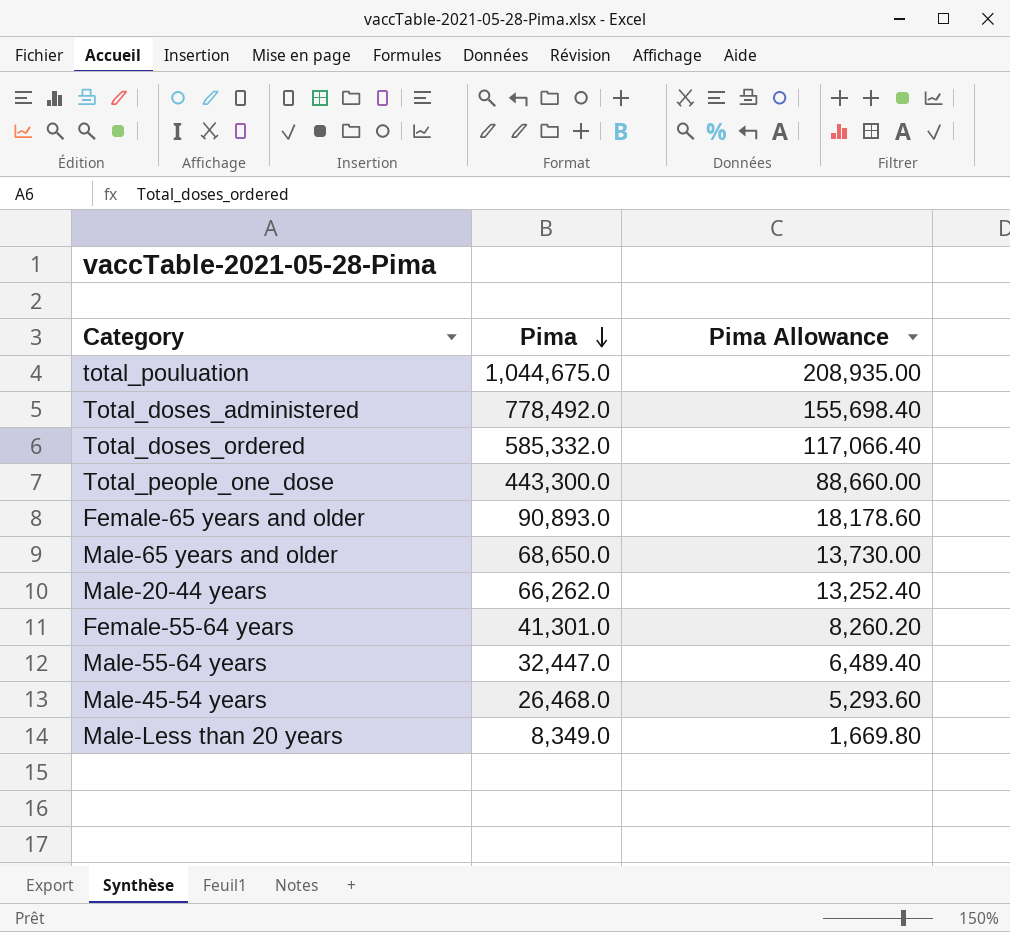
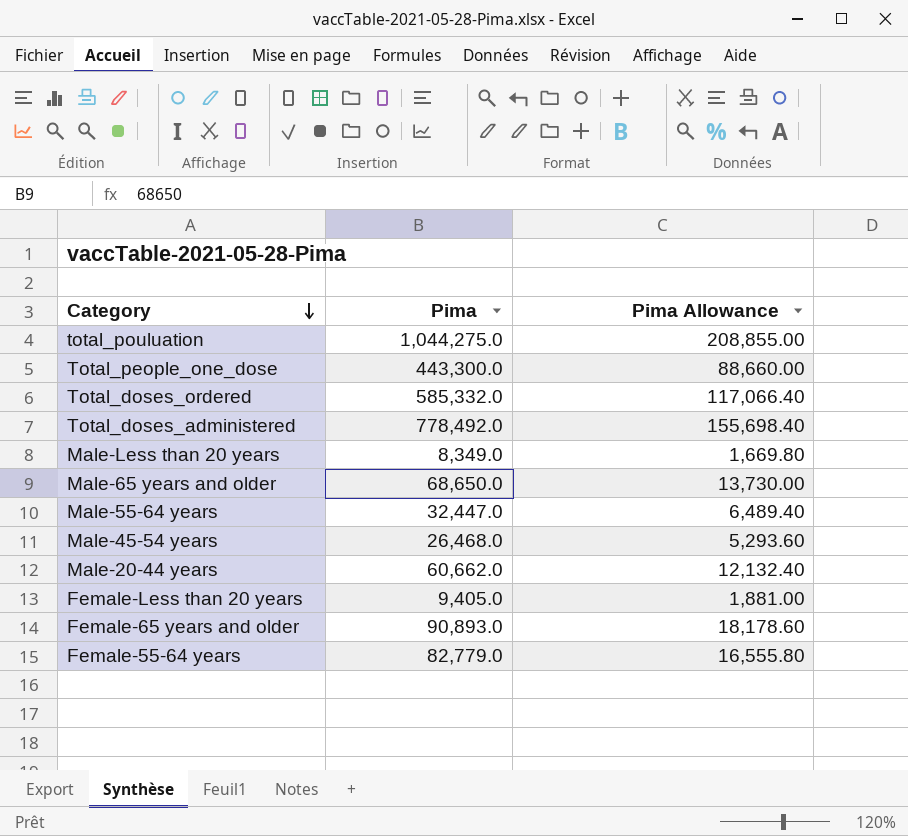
row order: Pima descending -> Category descending
total_pouluation | Pima: 1,044,675.0 -> 1,044,275.0
total_pouluation | Pima Allowance: 208,935.00 -> 208,855.00
Male-20-44 years | Pima: 66,262.0 -> 60,662.0
Male-20-44 years | Pima Allowance: 13,252.40 -> 12,132.40
row Female-Less than 20 years: none -> 9,405.0 | 1,881.00
Female-55-64 years | Pima: 41,301.0 -> 82,779.0
Female-55-64 years | Pima Allowance: 8,260.20 -> 16,555.80

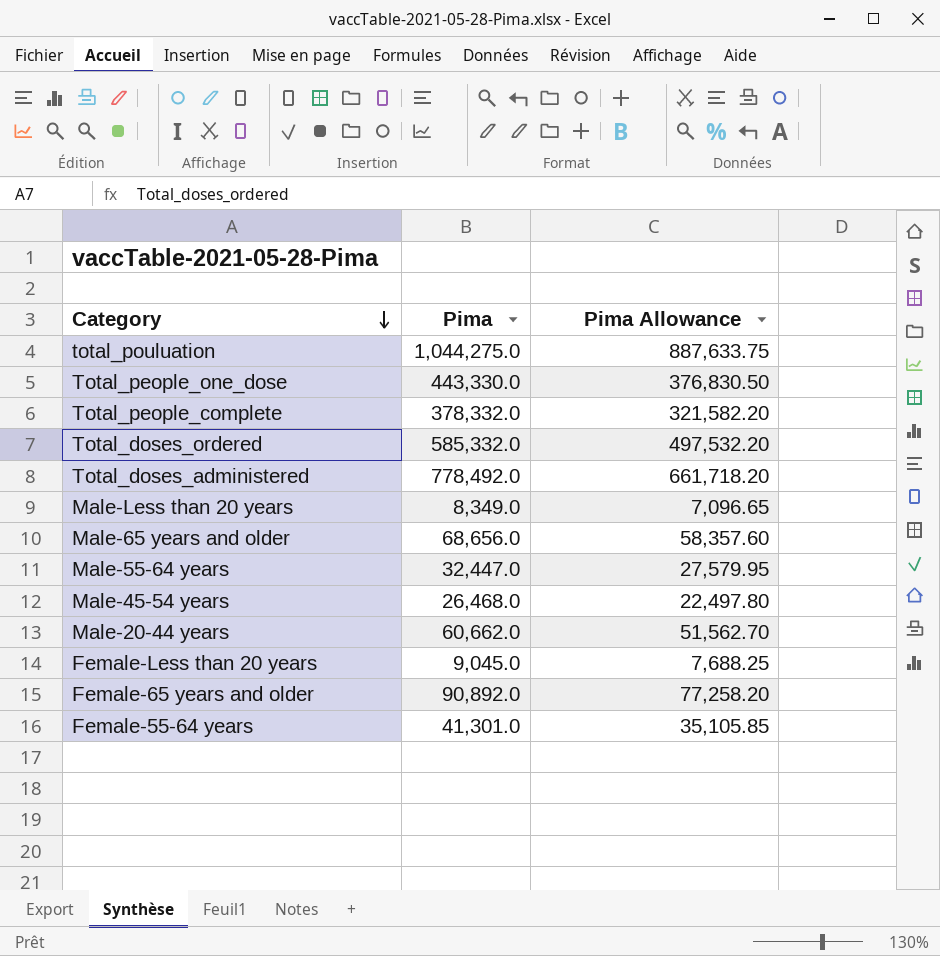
column Pima Allowance | formula: [Pima] * 0.2 -> [Pima] * 0.85
Total_people_one_dose | Pima: 443,300.0 -> 443,330.0
row Total_people_complete: none -> 378,332.0 | 321,582.20
Male-65 years and older | Pima: 68,650.0 -> 68,656.0
Female-Less than 20 years | Pima: 9,405.0 -> 9,045.0
Female-65 years and older | Pima: 90,893.0 -> 90,892.0
Female-55-64 years | Pima: 82,779.0 -> 41,301.0

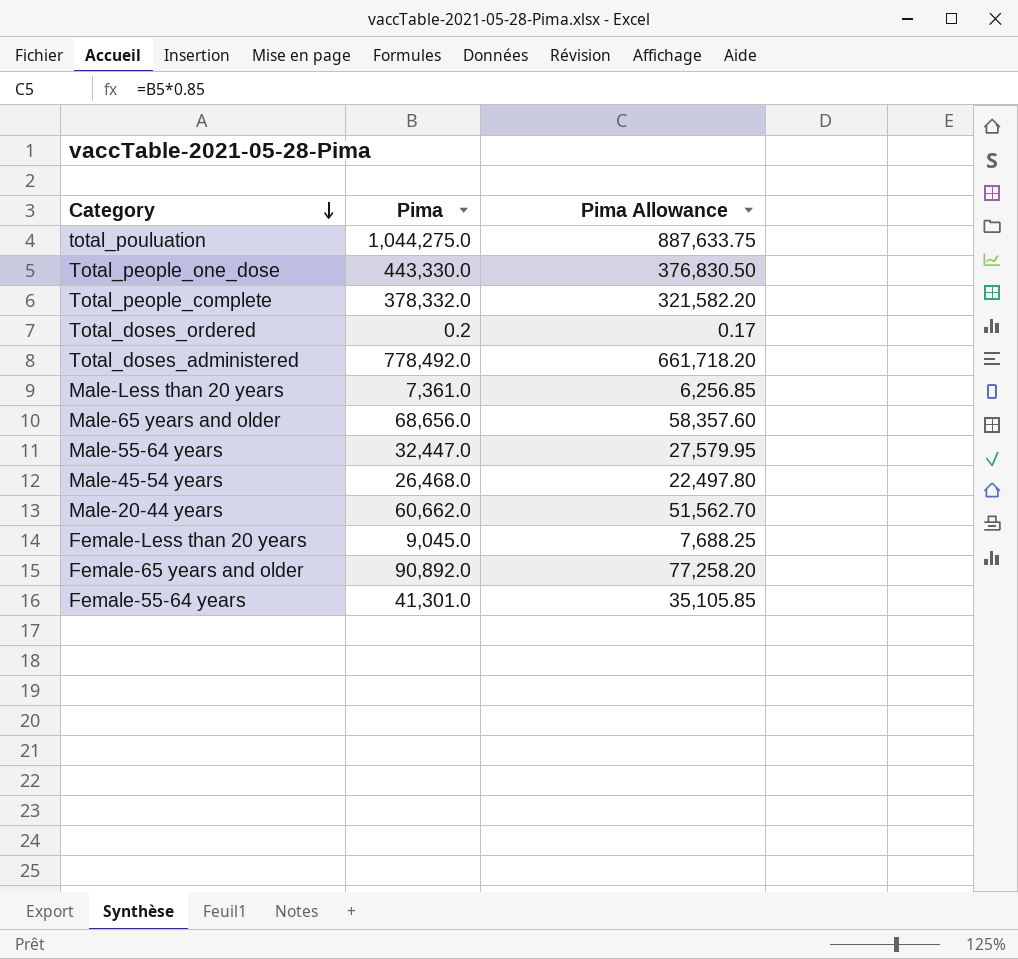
Total_doses_ordered | Pima: 585,332.0 -> 0.2
Total_doses_ordered | Pima Allowance: 497,532.20 -> 0.17
Male-Less than 20 years | Pima: 8,349.0 -> 7,361.0
Male-Less than 20 years | Pima Allowance: 7,096.65 -> 6,256.85

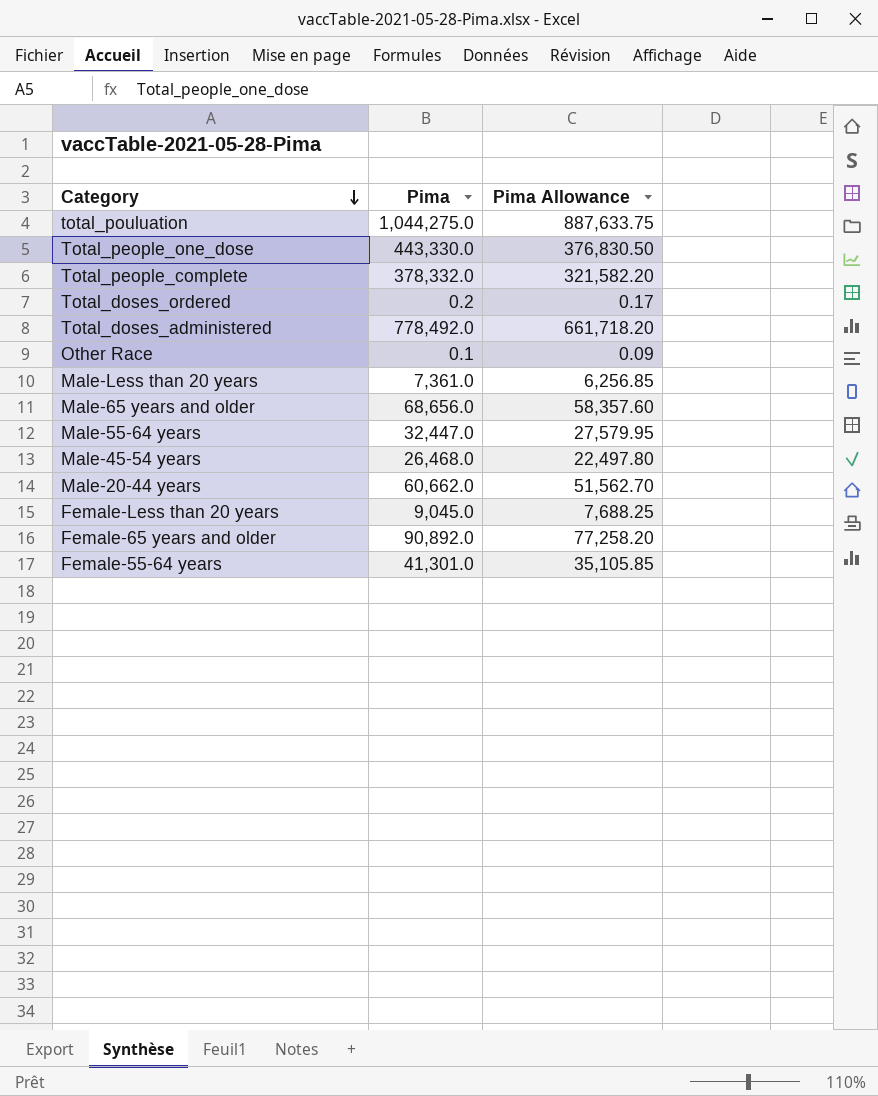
row Other Race: none -> 0.1 | 0.09

